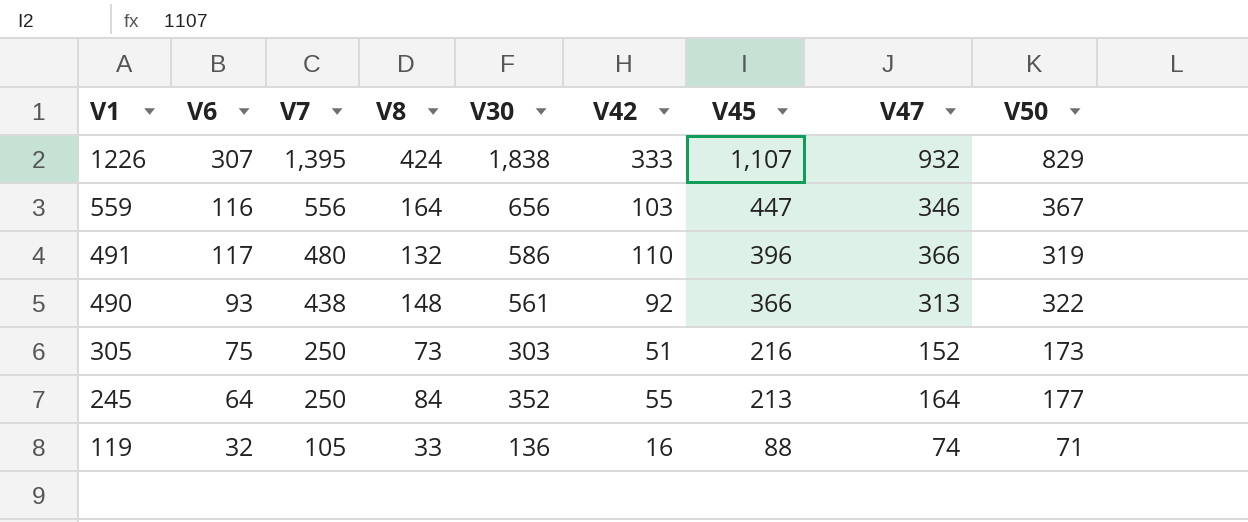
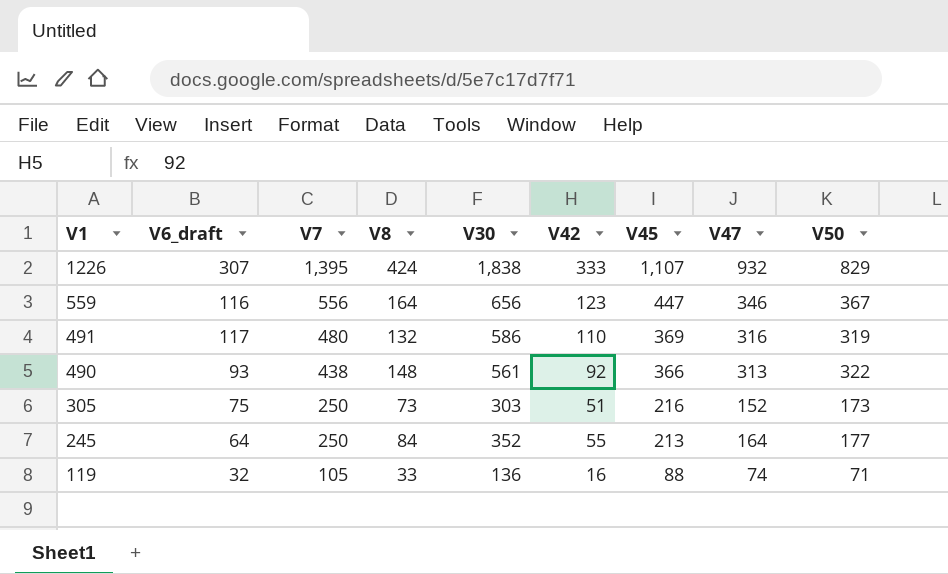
column name: V6 -> V6_draft
559 | V42: 103 -> 123
491 | V45: 396 -> 369
491 | V47: 366 -> 316

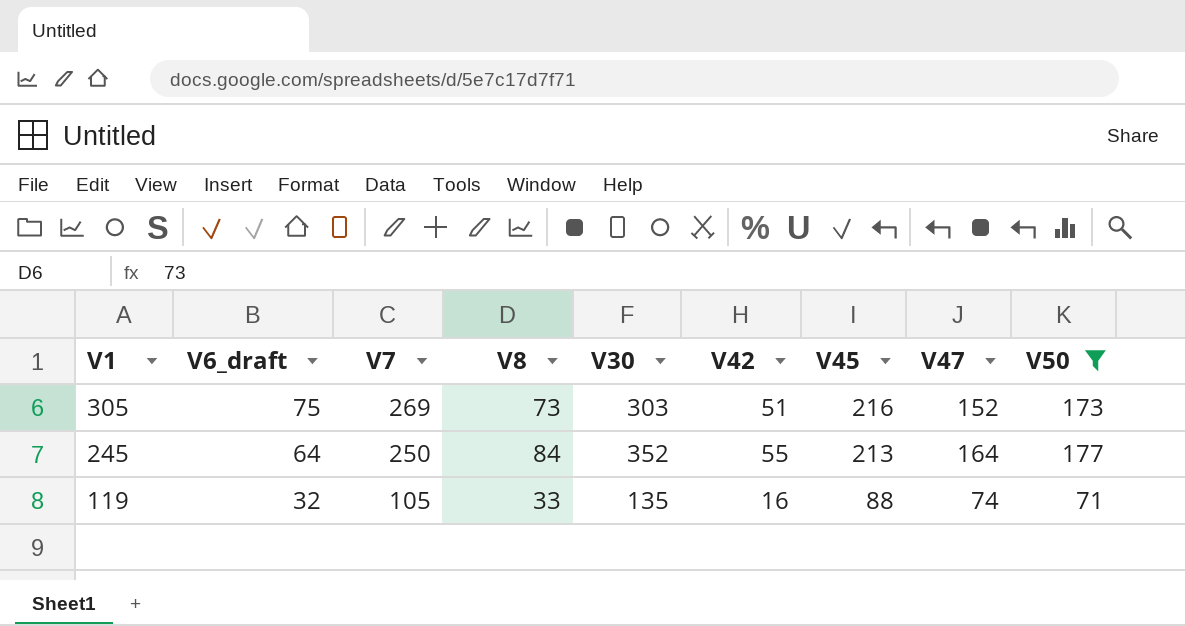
filter: none -> V50 <= 177
305 | V7: 250 -> 269
119 | V30: 136 -> 135

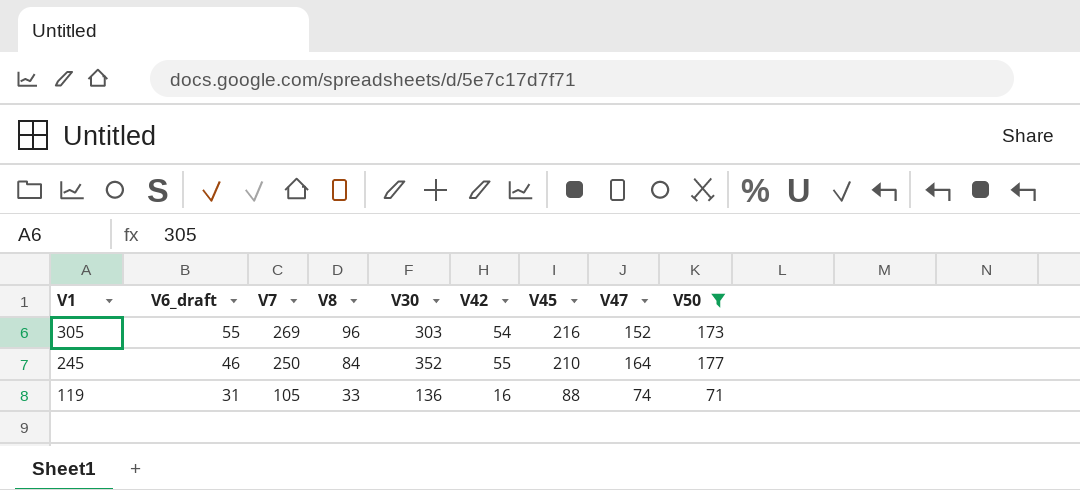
305 | V6_draft: 75 -> 55
305 | V8: 73 -> 96
305 | V42: 51 -> 54
245 | V6_draft: 64 -> 46
245 | V45: 213 -> 210
119 | V6_draft: 32 -> 31
119 | V30: 135 -> 136

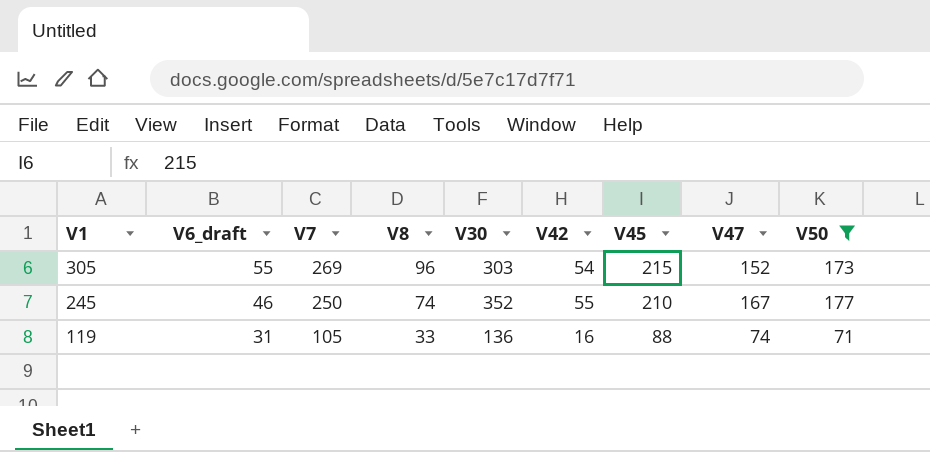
305 | V45: 216 -> 215
245 | V8: 84 -> 74
245 | V47: 164 -> 167

